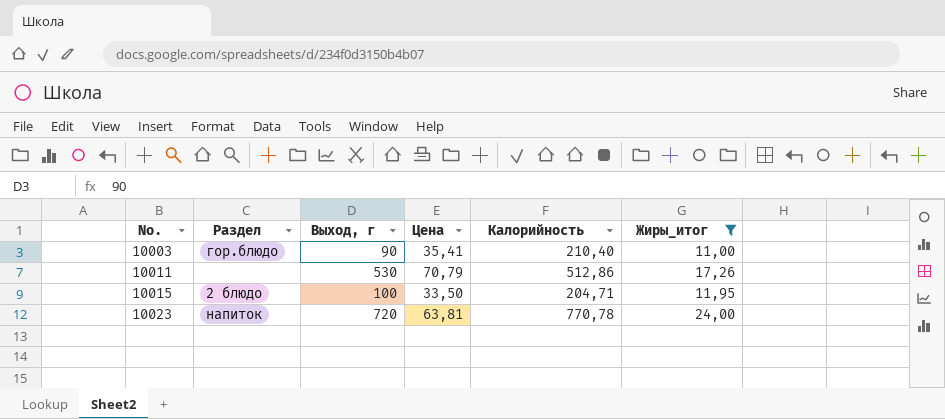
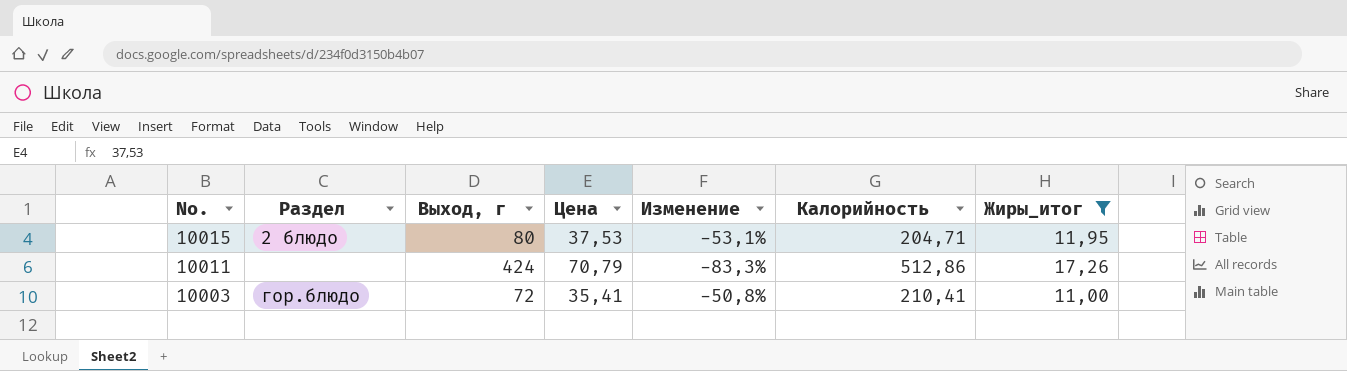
row order: No. ascending -> No. descending
column Изменение | formula: none -> ([Цена] - [Выход, г]) / [Выход, г]
row 10023: напиток | 720 | 63,81 | 770,78 | 24,00 -> none
10015 | Выход, г: 100 -> 80
10015 | Цена: 33,50 -> 37,53
10011 | Выход, г: 530 -> 424
10003 | Выход, г: 90 -> 72
10003 | Калорийность: 210,40 -> 210,41

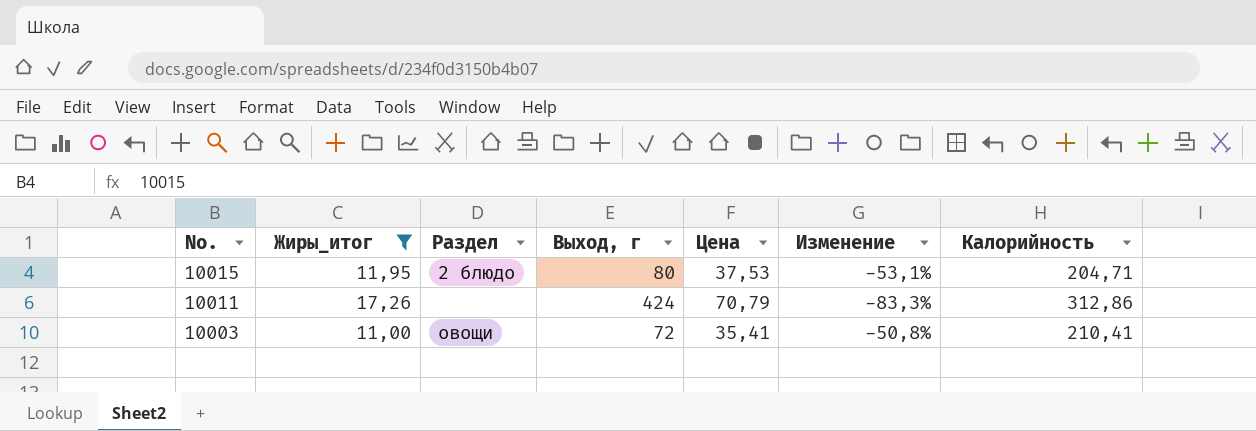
column Жиры_итог | position: 7 -> 2
10011 | Калорийность: 512,86 -> 312,86
10003 | Раздел: гор.блюдо -> овощи

